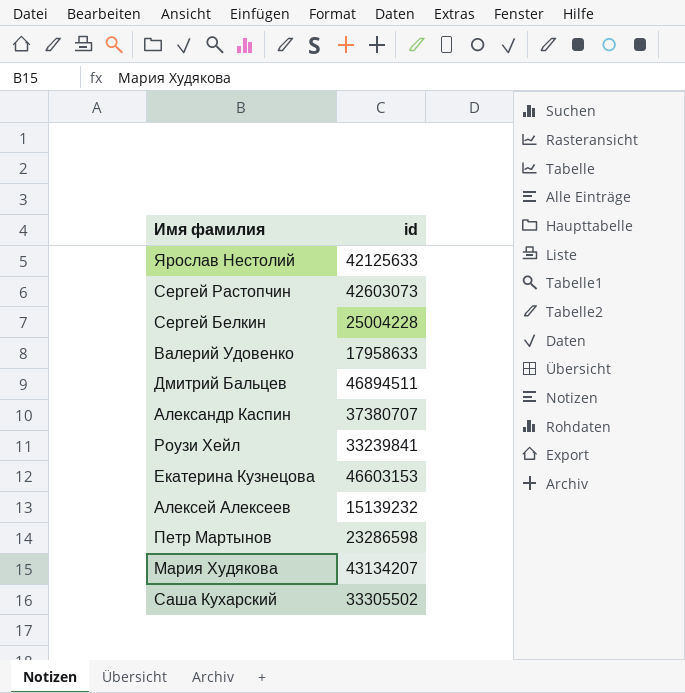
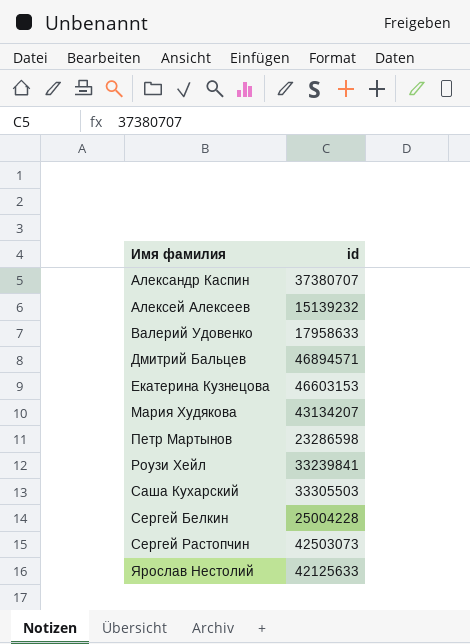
row order: none -> Имя фамилия ascending
Дмитрий Бальцев | id: 46894511 -> 46894571
Саша Кухарский | id: 33305502 -> 33305503
Сергей Растопчин | id: 42603073 -> 42503073

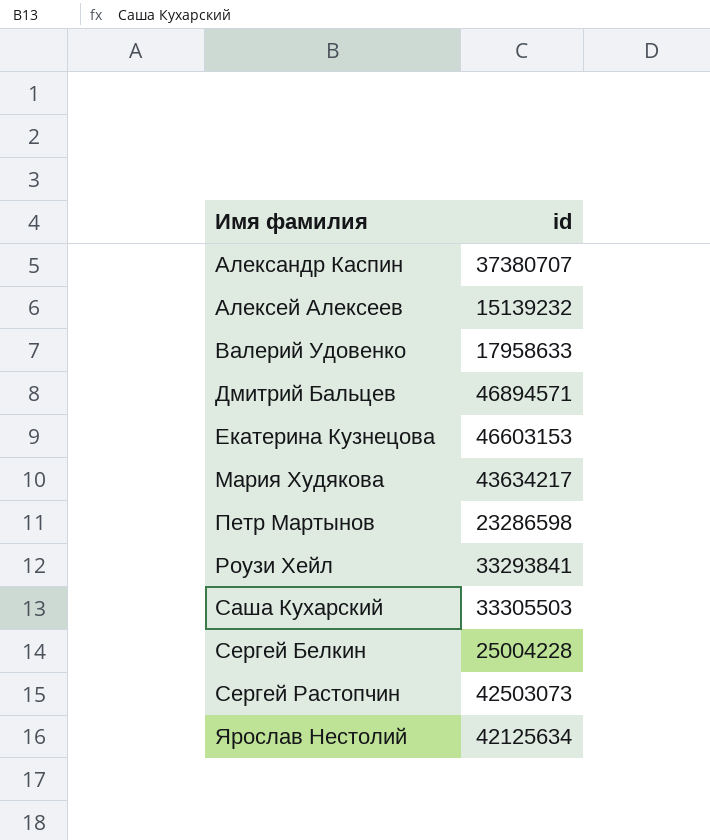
Мария Худякова | id: 43134207 -> 43634217
Роузи Хейл | id: 33239841 -> 33293841
Ярослав Нестолий | id: 42125633 -> 42125634

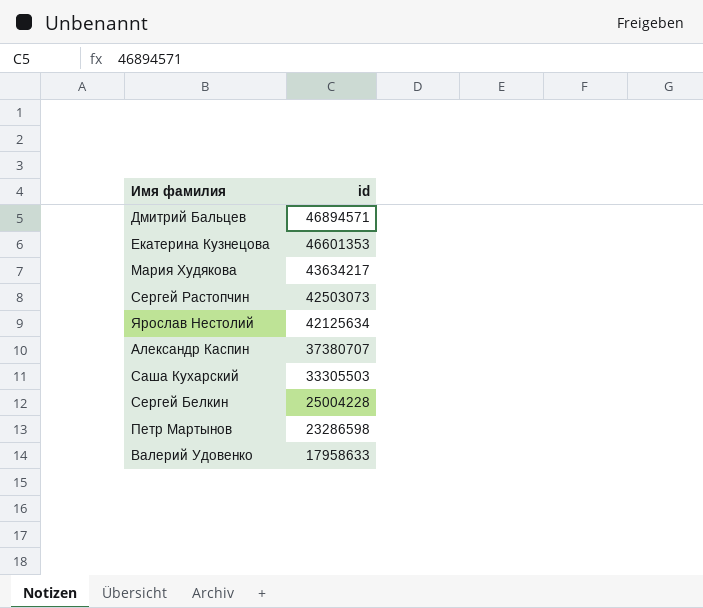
row order: Имя фамилия ascending -> id descending
row Алексей Алексеев: 15139232 -> none
row Роузи Хейл: 33293841 -> none
Екатерина Кузнецова | id: 46603153 -> 46601353

